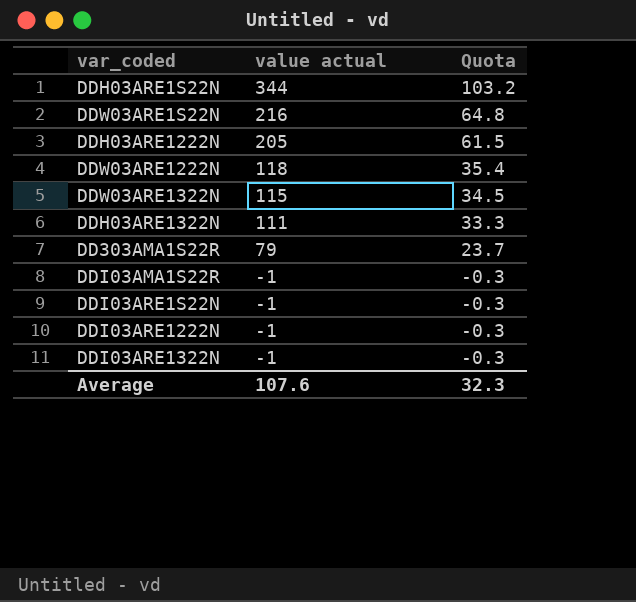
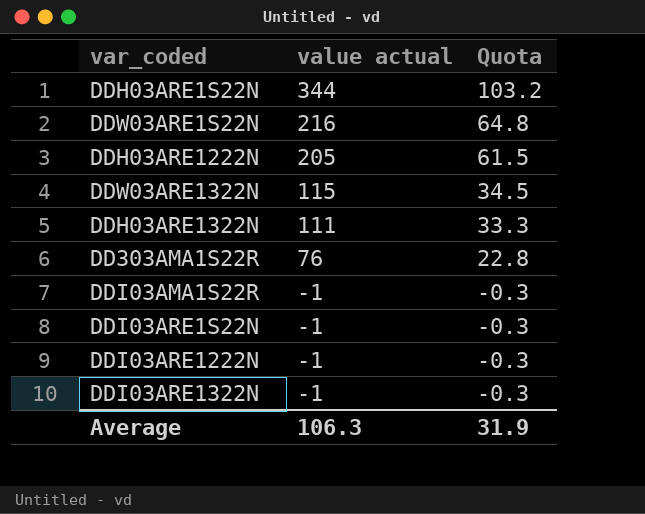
row DDW03ARE1222N: 118 | 35.4 -> none
DD303AMA1S22R | value actual: 79 -> 76
DD303AMA1S22R | Quota: 23.7 -> 22.8
Average | value actual: 107.6 -> 106.3
Average | Quota: 32.3 -> 31.9

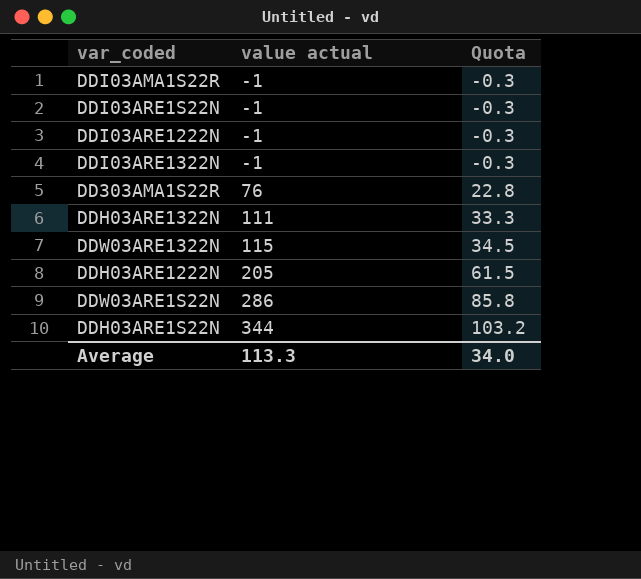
row order: value actual descending -> value actual ascending
DDW03ARE1S22N | value actual: 216 -> 286
DDW03ARE1S22N | Quota: 64.8 -> 85.8
Average | value actual: 106.3 -> 113.3
Average | Quota: 31.9 -> 34.0

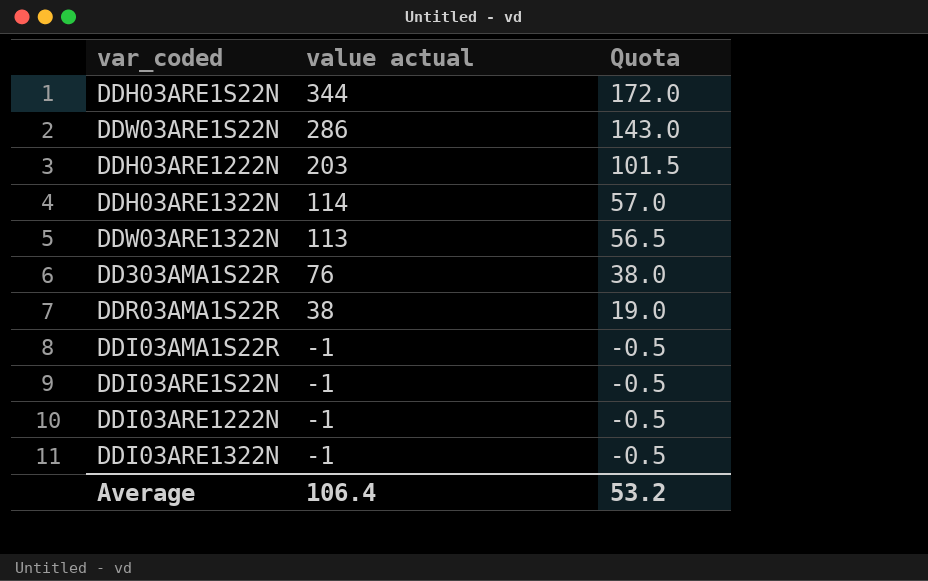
row order: value actual ascending -> value actual descending
column Quota | formula: [value actual] * 0.3 -> [value actual] * 0.5
DDH03ARE1222N | value actual: 205 -> 203
DDH03ARE1322N | value actual: 111 -> 114
DDW03ARE1322N | value actual: 115 -> 113
row DDR03AMA1S22R: none -> 38 | 19.0
Average | value actual: 113.3 -> 106.4
Average | Quota: 34.0 -> 53.2

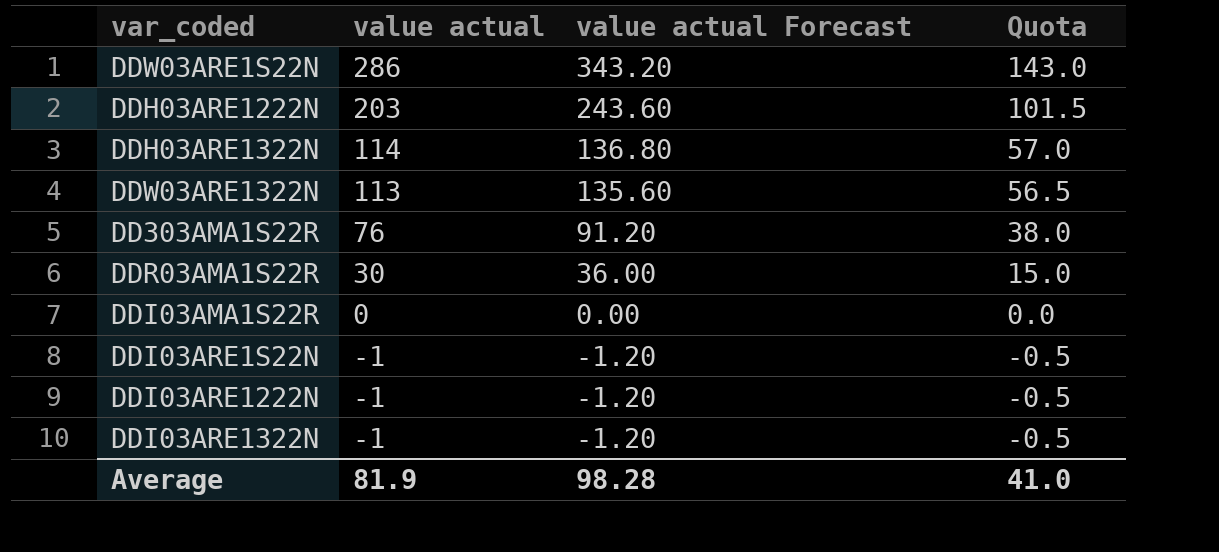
column value actual Forecast | formula: none -> [value actual] * 1.2
row DDH03ARE1S22N: 344 | 172.0 -> none
DDR03AMA1S22R | value actual: 38 -> 30
DDR03AMA1S22R | Quota: 19.0 -> 15.0
DDI03AMA1S22R | value actual: -1 -> 0
DDI03AMA1S22R | Quota: -0.5 -> 0.0
Average | value actual: 106.4 -> 81.9
Average | Quota: 53.2 -> 41.0

